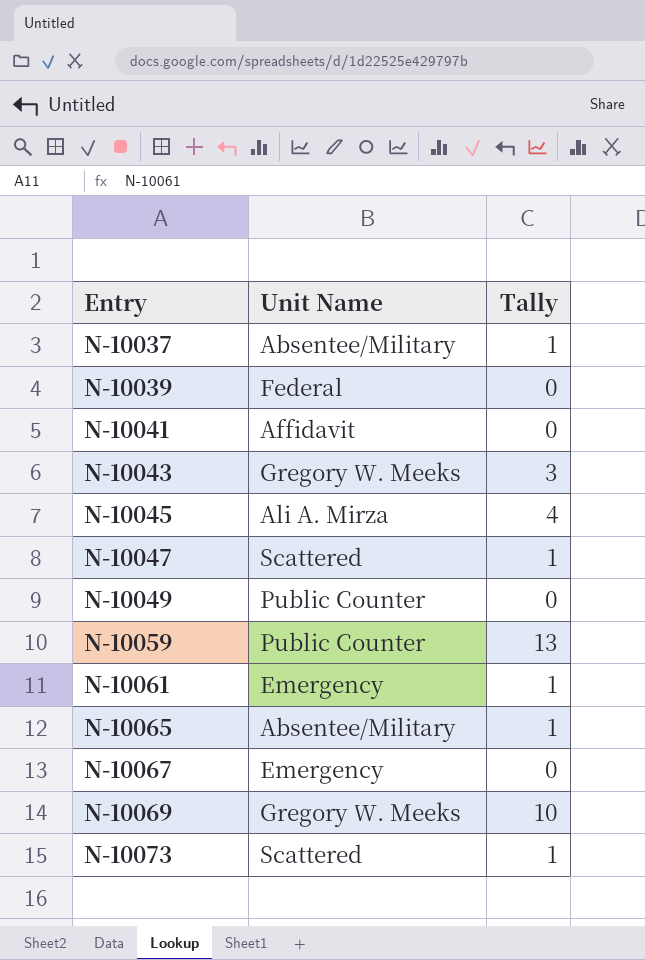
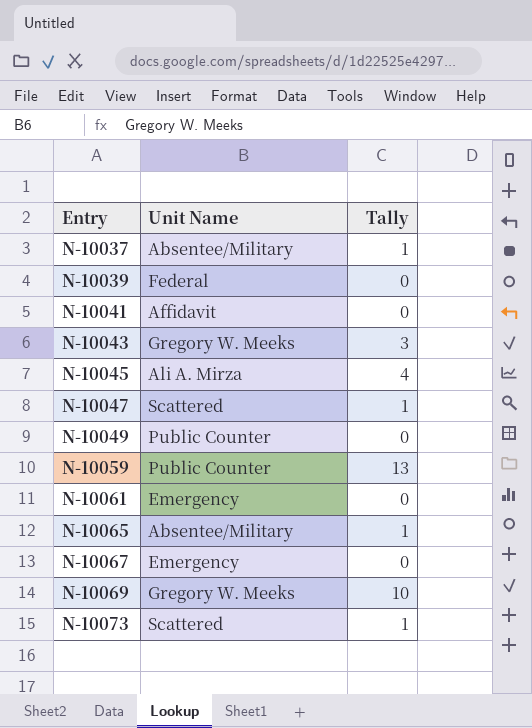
N-10061 | Tally: 1 -> 0

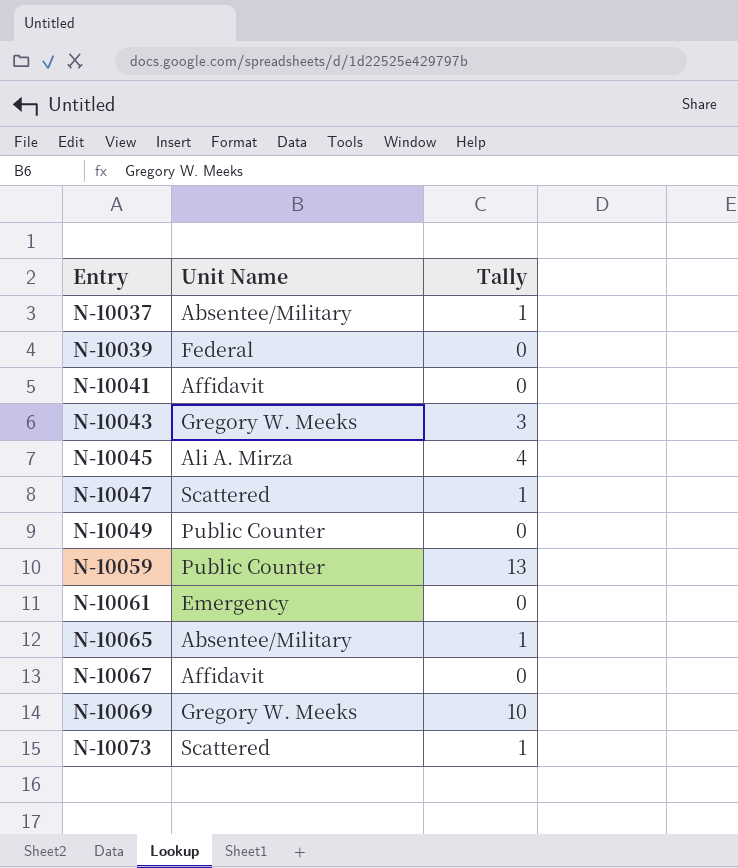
N-10067 | Unit Name: Emergency -> Affidavit

